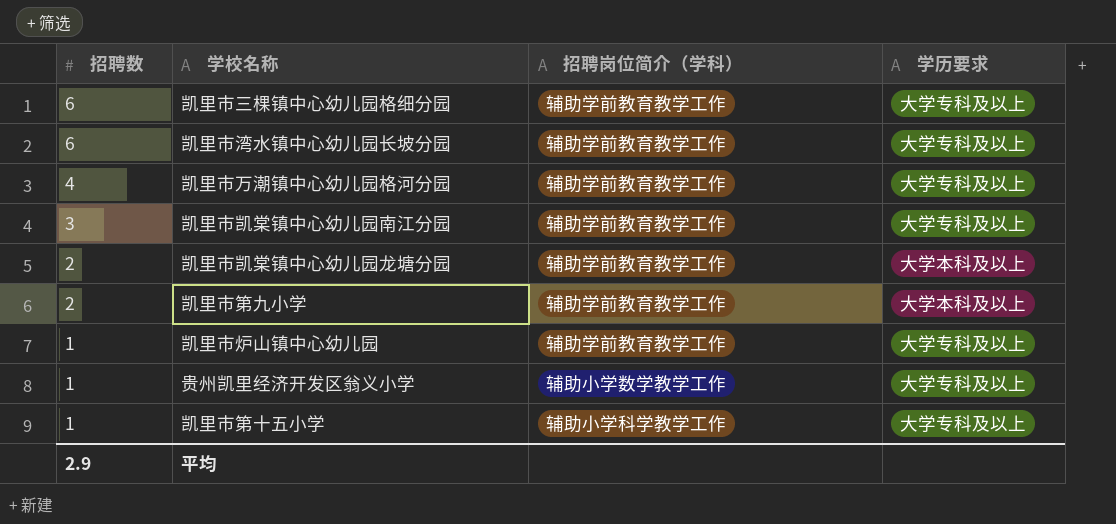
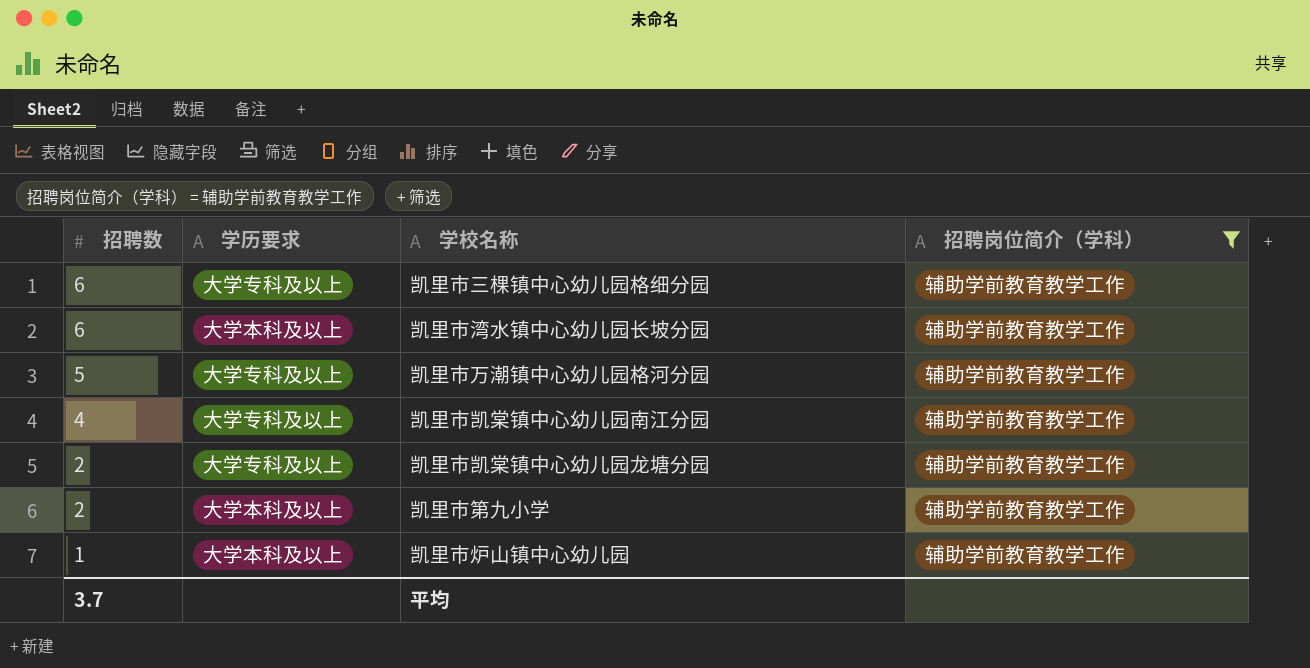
filter: none -> 招聘岗位简介（学科） = 辅助学前教育教学工作
column 学历要求 | position: 4 -> 2
凯里市湾水镇中心幼儿园长坡分园 | 学历要求: 大学专科及以上 -> 大学本科及以上
凯里市万潮镇中心幼儿园格河分园 | 招聘数: 4 -> 5
凯里市凯棠镇中心幼儿园南江分园 | 招聘数: 3 -> 4
凯里市凯棠镇中心幼儿园龙塘分园 | 学历要求: 大学本科及以上 -> 大学专科及以上
凯里市炉山镇中心幼儿园 | 学历要求: 大学专科及以上 -> 大学本科及以上
平均 | 招聘数: 2.9 -> 3.7

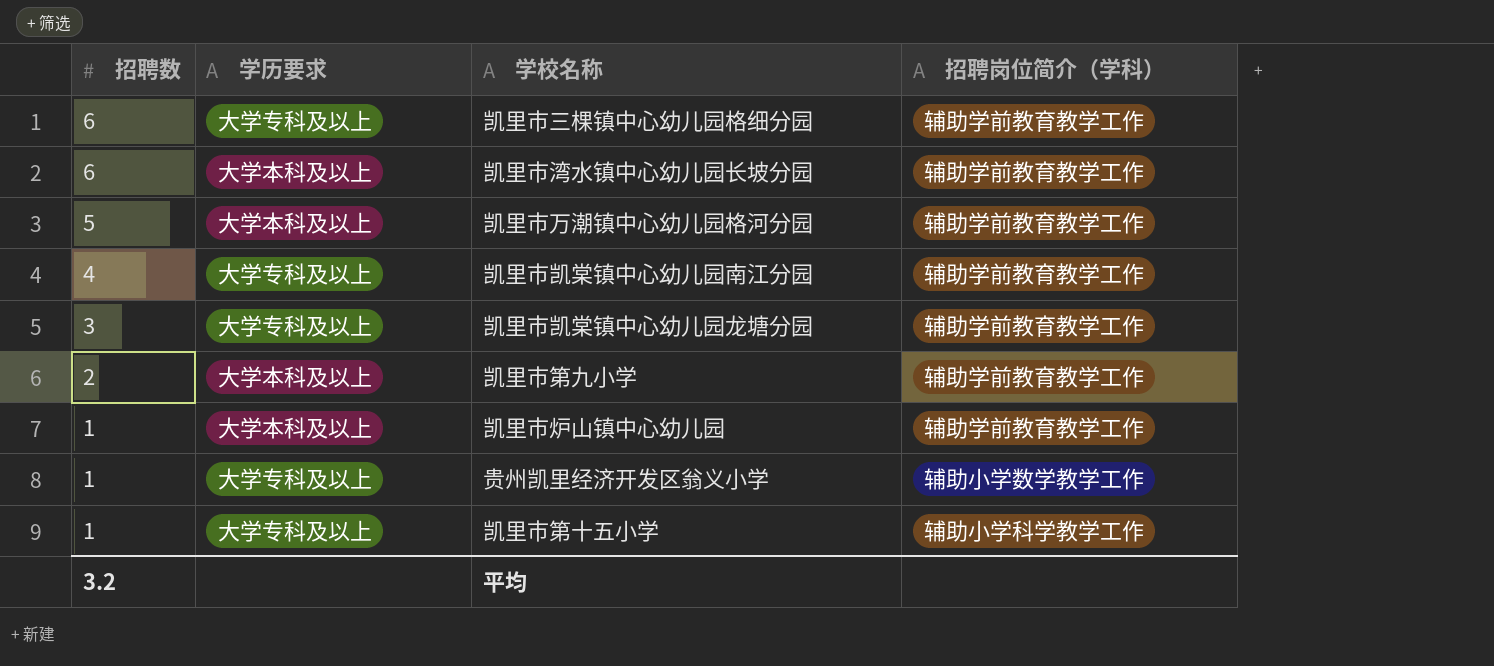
filter: 招聘岗位简介（学科） = 辅助学前教育教学工作 -> none
凯里市万潮镇中心幼儿园格河分园 | 学历要求: 大学专科及以上 -> 大学本科及以上
凯里市凯棠镇中心幼儿园龙塘分园 | 招聘数: 2 -> 3
平均 | 招聘数: 3.7 -> 3.2

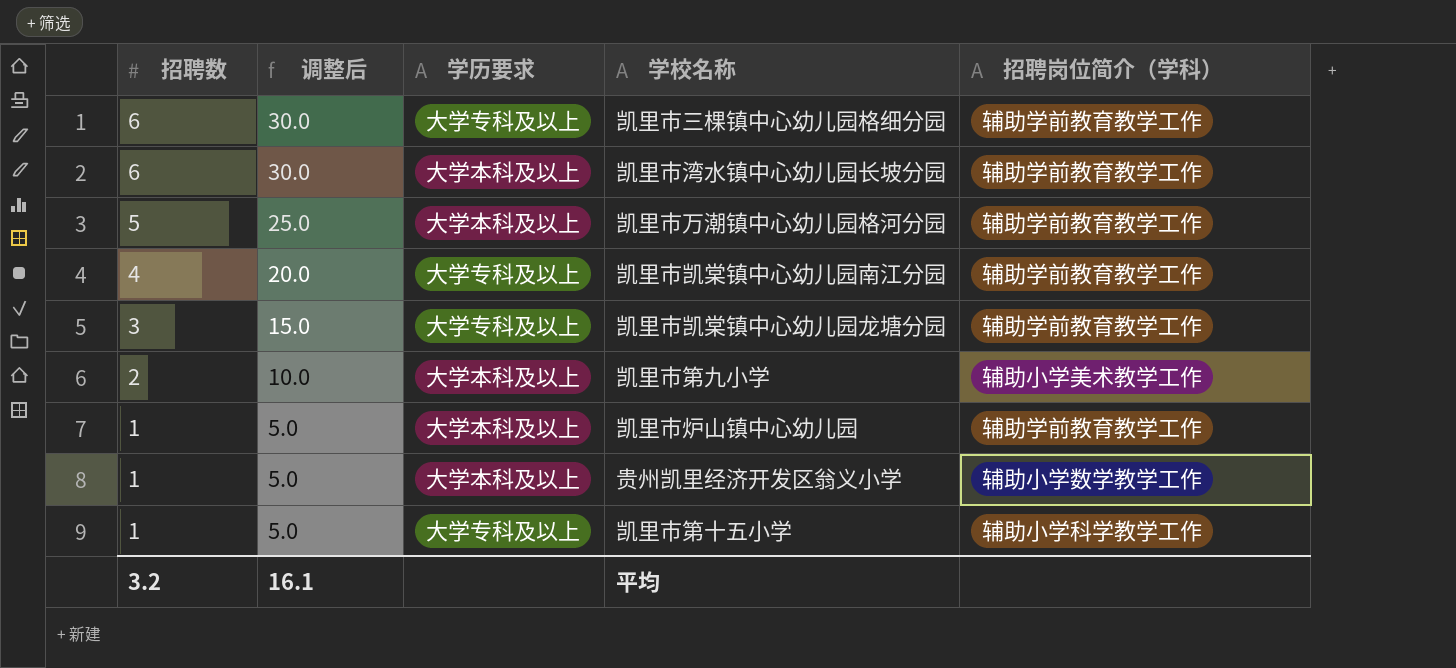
column 调整后 | formula: none -> [招聘数] * 5
凯里市第九小学 | 招聘岗位简介（学科）: 辅助学前教育教学工作 -> 辅助小学美术教学工作
贵州凯里经济开发区翁义小学 | 学历要求: 大学专科及以上 -> 大学本科及以上

